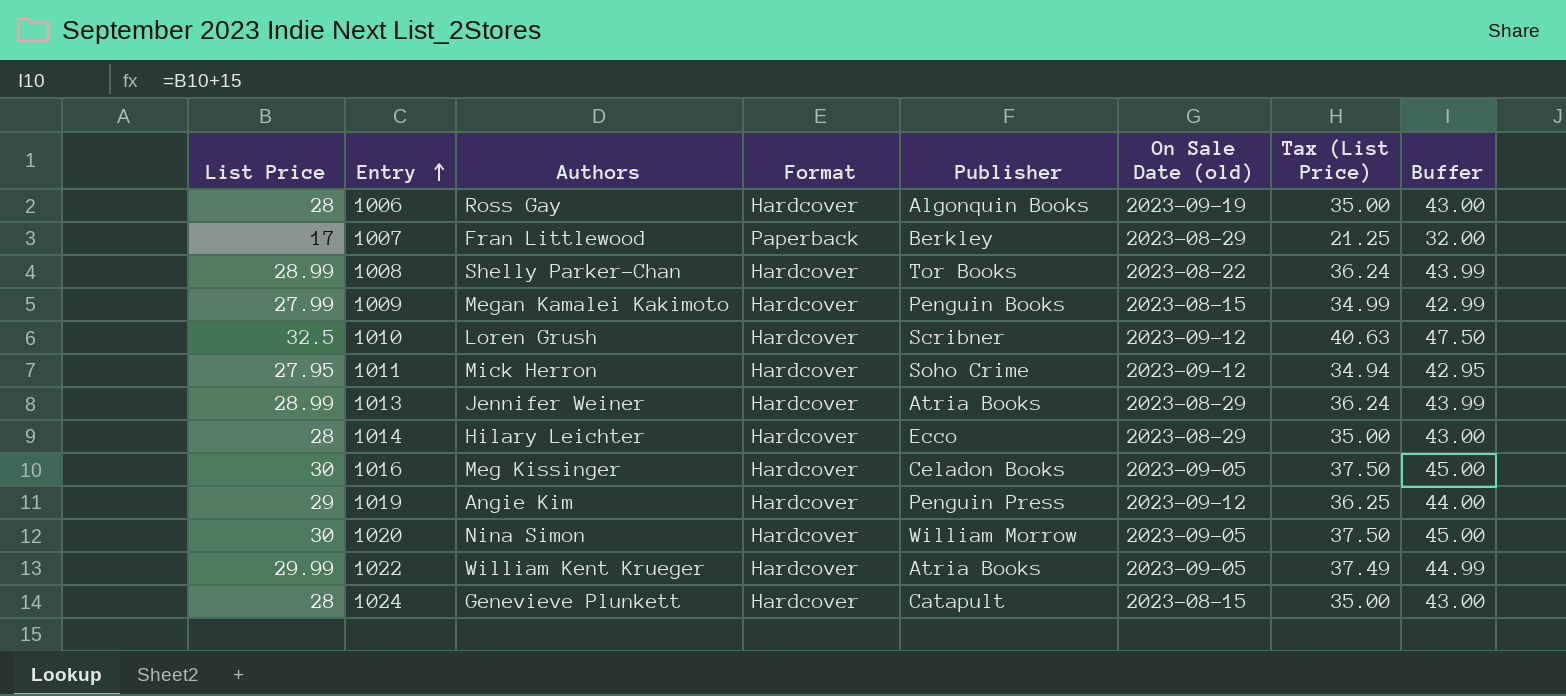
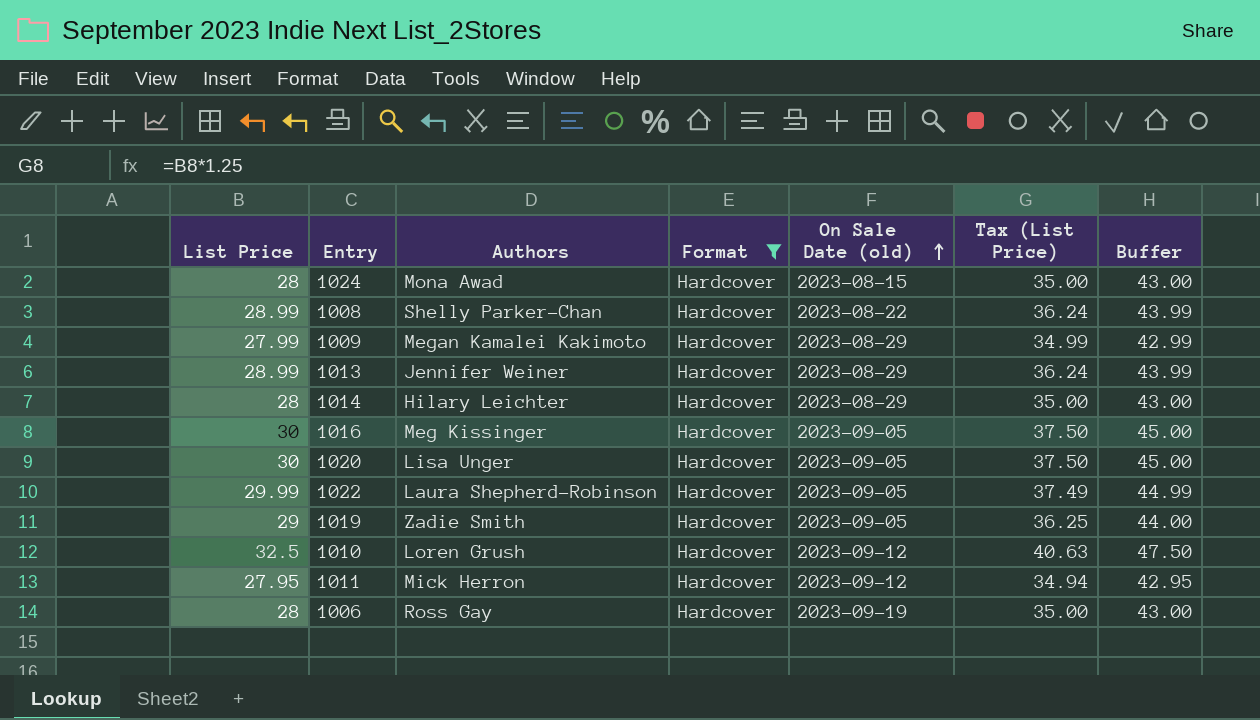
filter: none -> Format = Hardcover
row order: Entry ascending -> On Sale Date (old) ascending
column Publisher | position: 5 -> none
1024 | Authors: Genevieve Plunkett -> Mona Awad
1009 | On Sale Date (old): 2023-08-15 -> 2023-08-29
1020 | Authors: Nina Simon -> Lisa Unger
1022 | Authors: William Kent Krueger -> Laura Shepherd-Robinson
1019 | Authors: Angie Kim -> Zadie Smith
1019 | On Sale Date (old): 2023-09-12 -> 2023-09-05

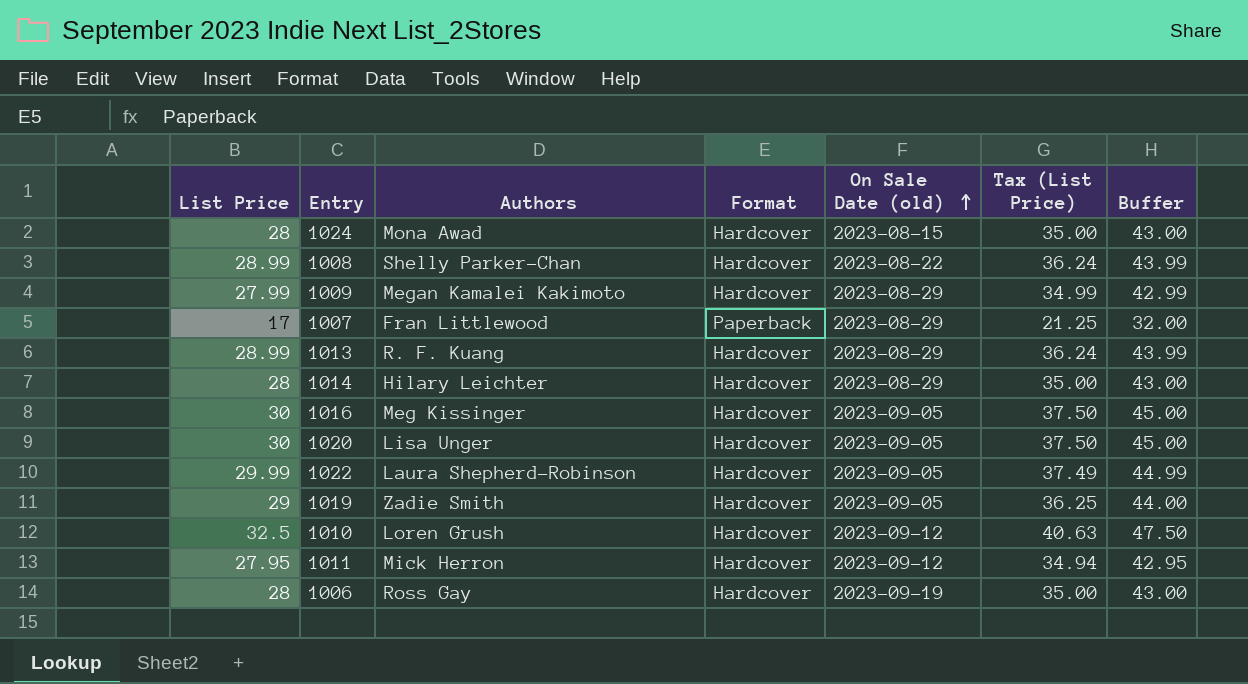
filter: Format = Hardcover -> none
1013 | Authors: Jennifer Weiner -> R. F. Kuang

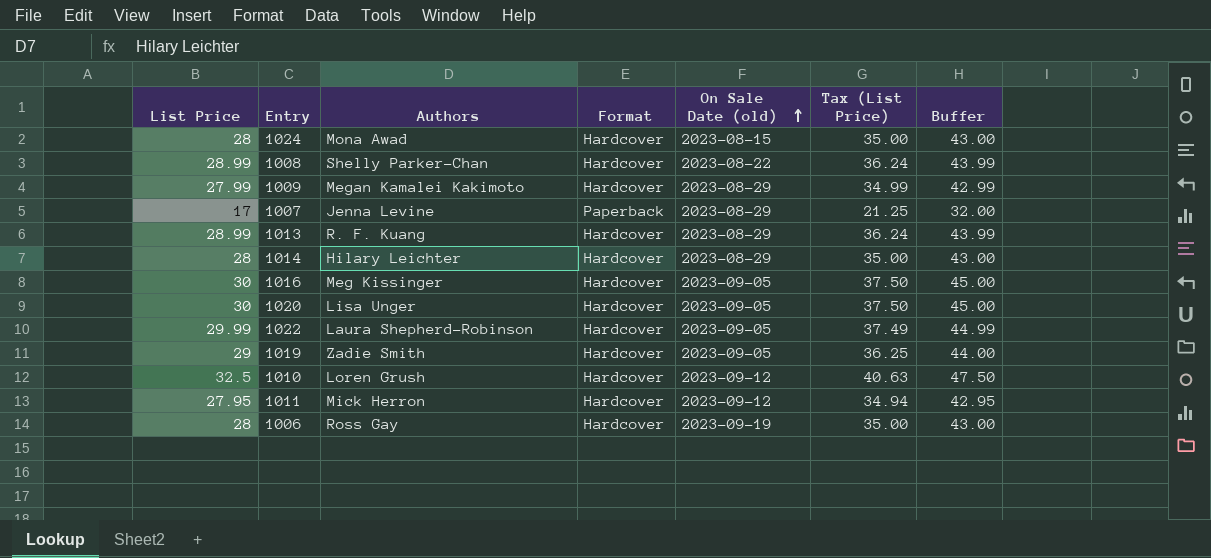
1007 | Authors: Fran Littlewood -> Jenna Levine

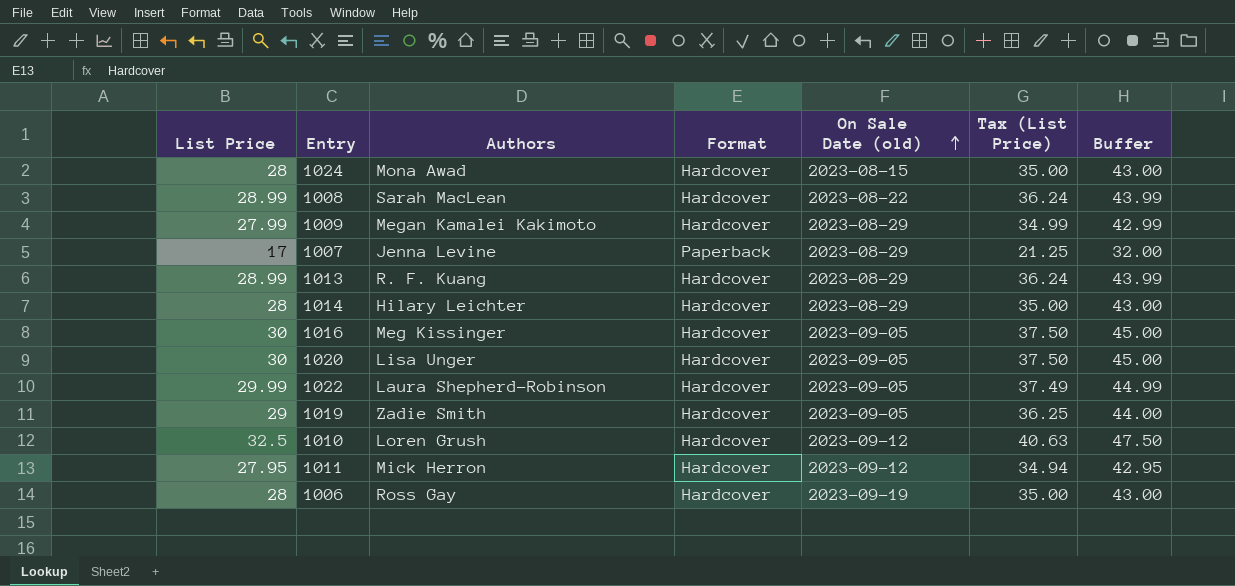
1008 | Authors: Shelly Parker-Chan -> Sarah MacLean

